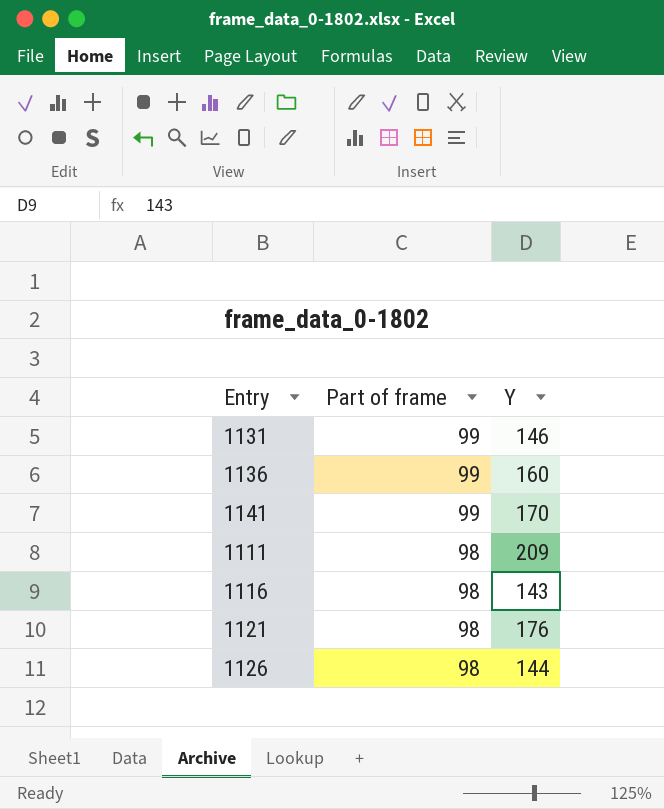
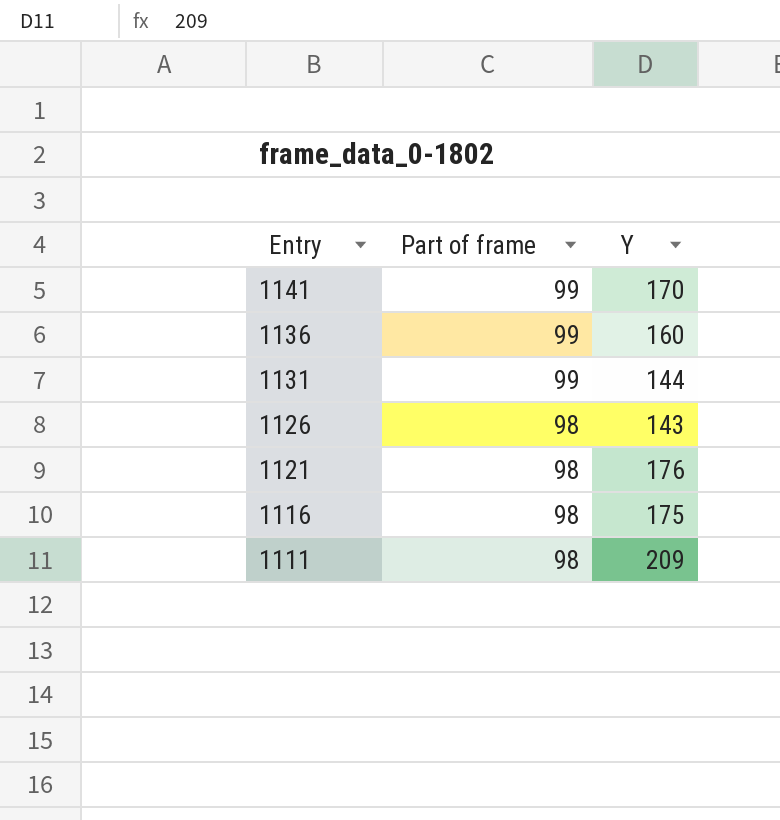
row order: Part of frame descending -> Entry descending
1131 | Y: 146 -> 144
1126 | Y: 144 -> 143
1116 | Y: 143 -> 175

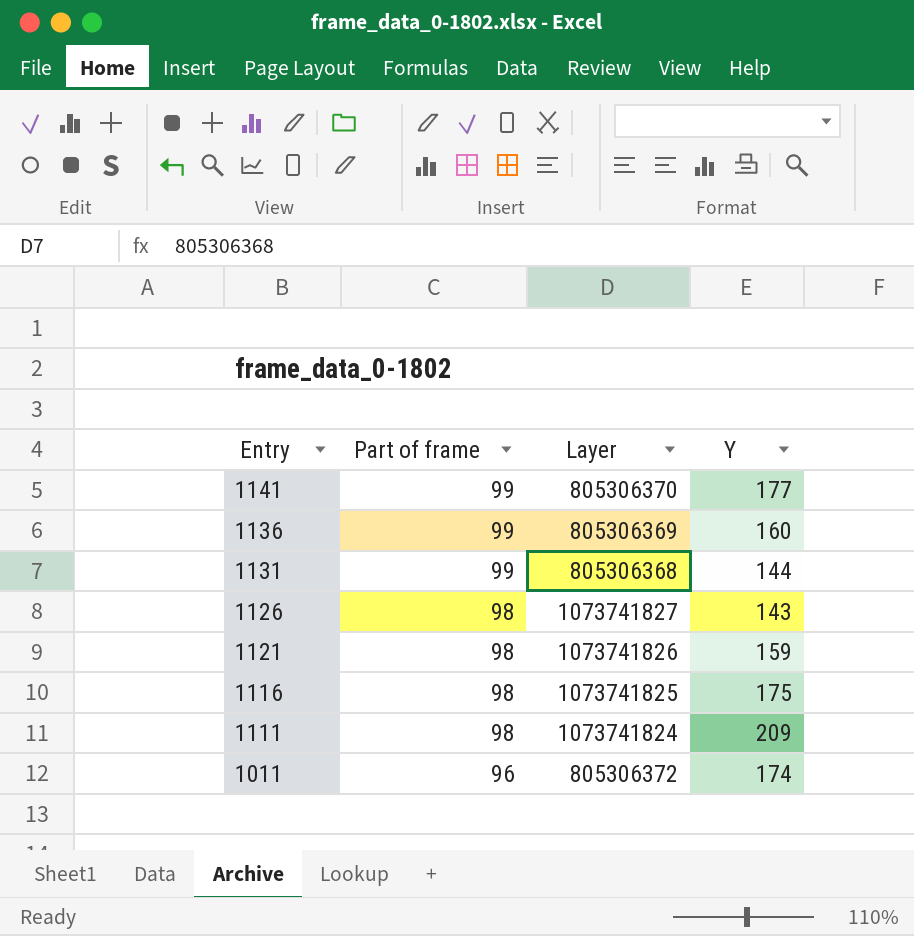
column Layer | position: none -> 3
1141 | Y: 170 -> 177
1121 | Y: 176 -> 159
row 1011: none -> 96 | 805306372 | 174

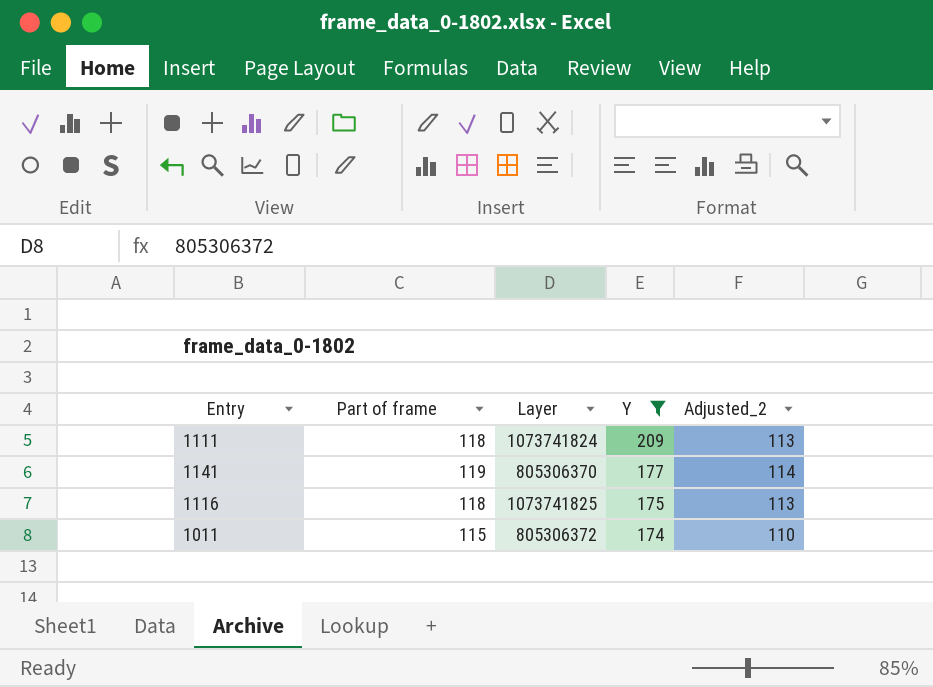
filter: none -> Y >= 174
row order: Entry descending -> Y descending
column Adjusted_2 | formula: none -> [Part of frame] - 5
1111 | Part of frame: 98 -> 118
1141 | Part of frame: 99 -> 119
1116 | Part of frame: 98 -> 118
1011 | Part of frame: 96 -> 115

